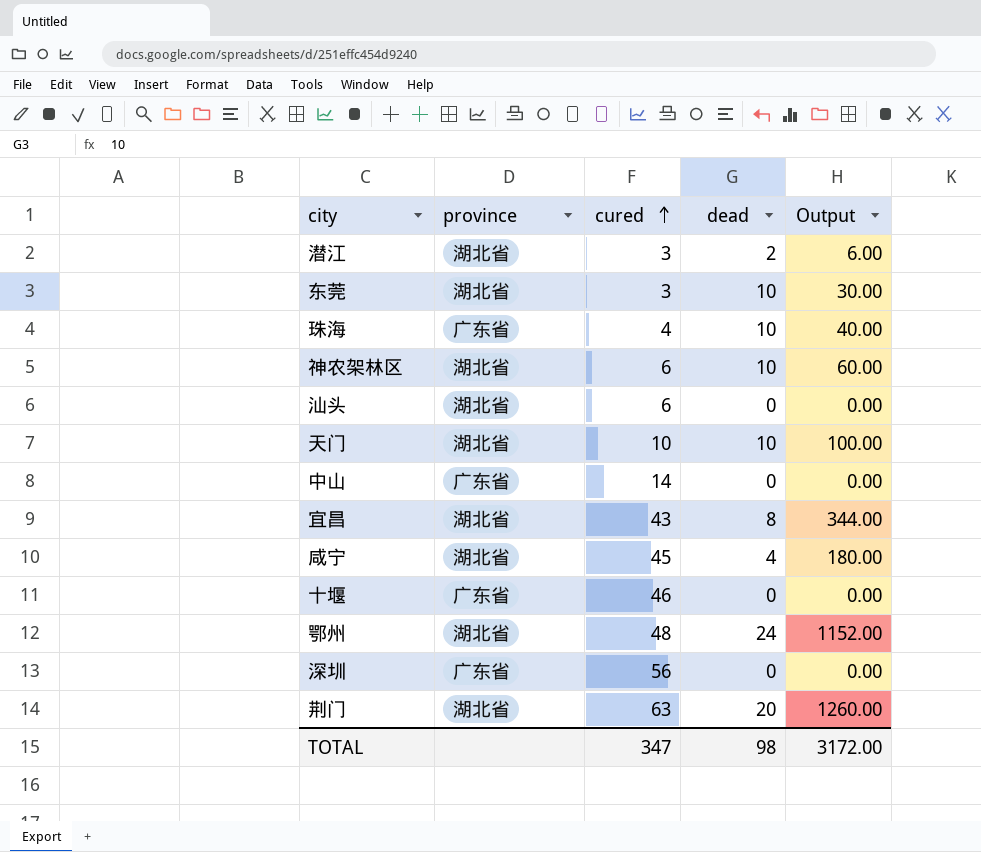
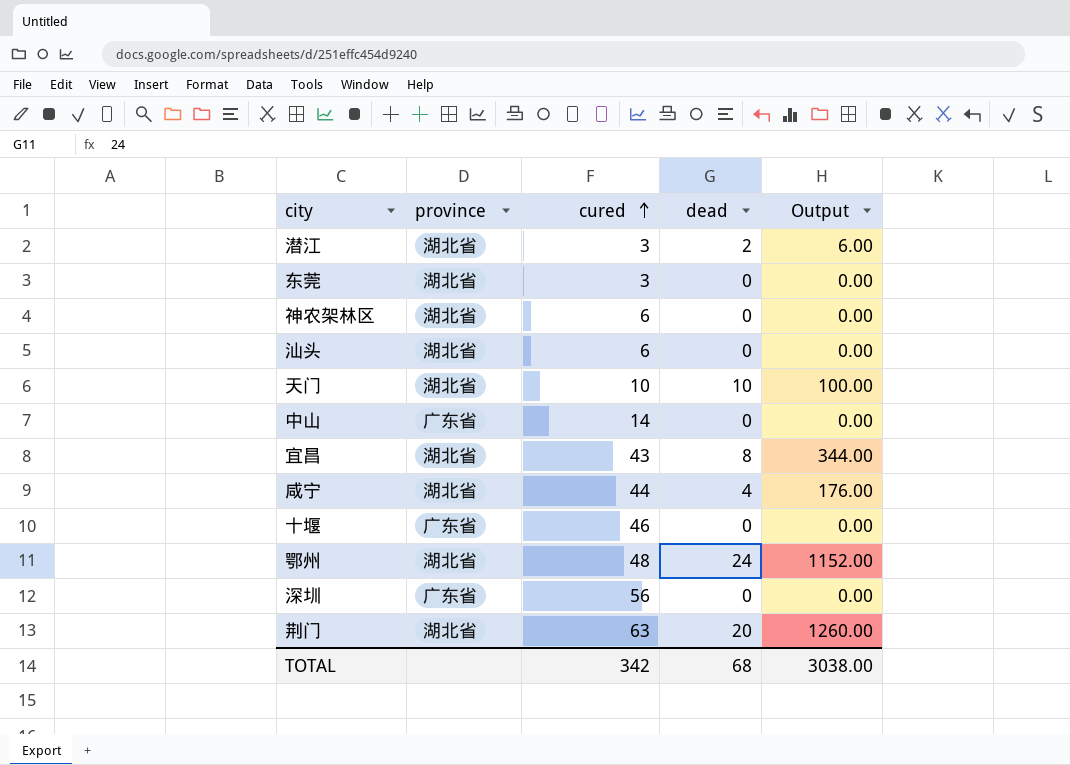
row 珠海: 广东省 | 4 | 10 | 40.00 -> none
东莞 | dead: 10 -> 0
东莞 | Output: 30.00 -> 0.00
神农架林区 | dead: 10 -> 0
神农架林区 | Output: 60.00 -> 0.00
咸宁 | cured: 45 -> 44
咸宁 | Output: 180.00 -> 176.00
TOTAL | cured: 347 -> 342
TOTAL | dead: 98 -> 68
TOTAL | Output: 3172.00 -> 3038.00

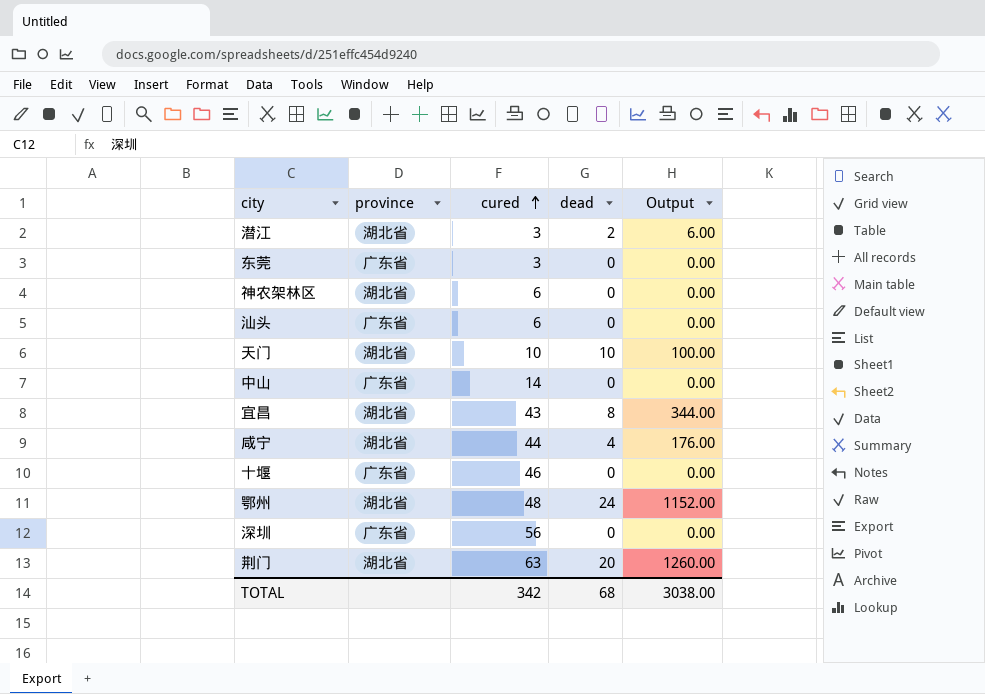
东莞 | province: 湖北省 -> 广东省
汕头 | province: 湖北省 -> 广东省

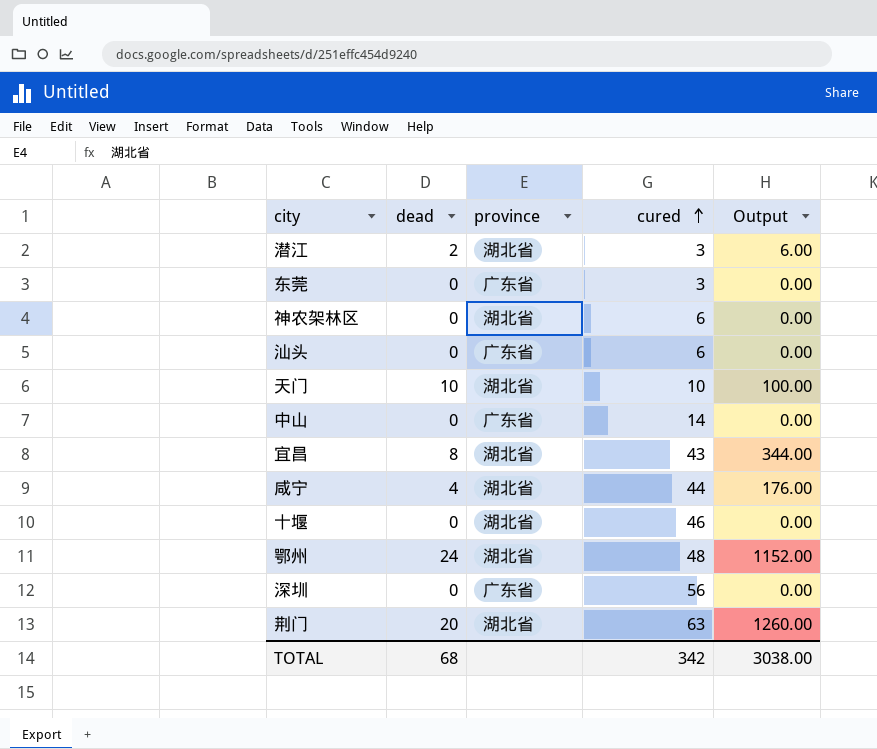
column dead | position: 4 -> 2
十堰 | province: 广东省 -> 湖北省

